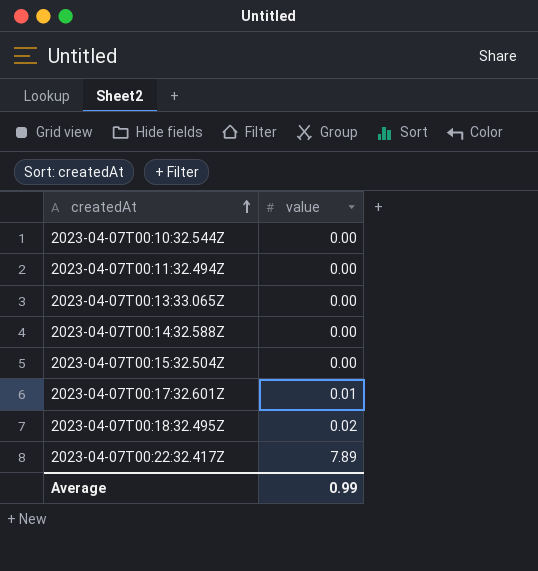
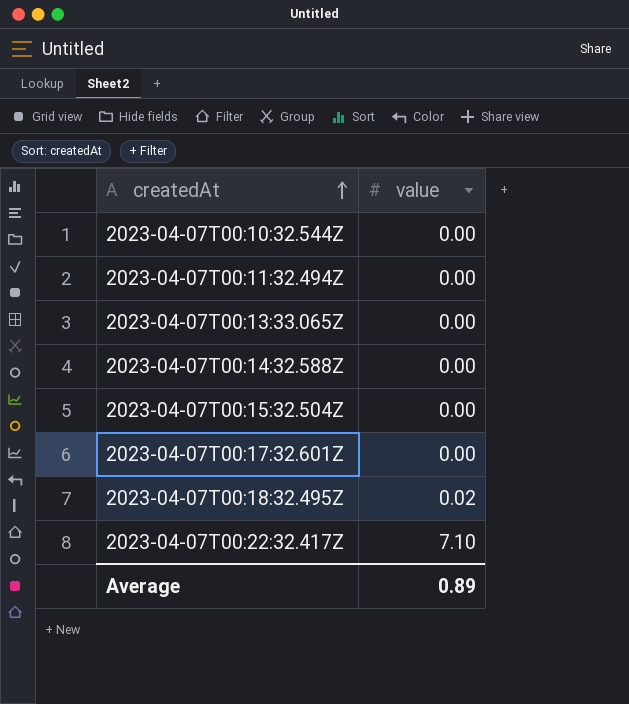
2023-04-07T00:17:32.601Z | value: 0.01 -> 0.00
2023-04-07T00:22:32.417Z | value: 7.89 -> 7.10
Average | value: 0.99 -> 0.89

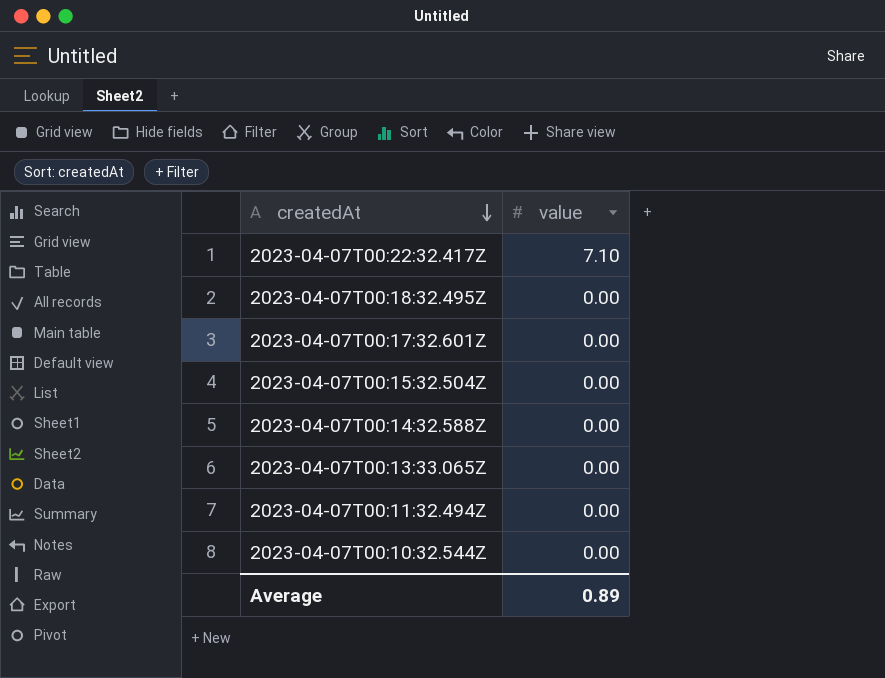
row order: createdAt ascending -> createdAt descending
2023-04-07T00:18:32.495Z | value: 0.02 -> 0.00

